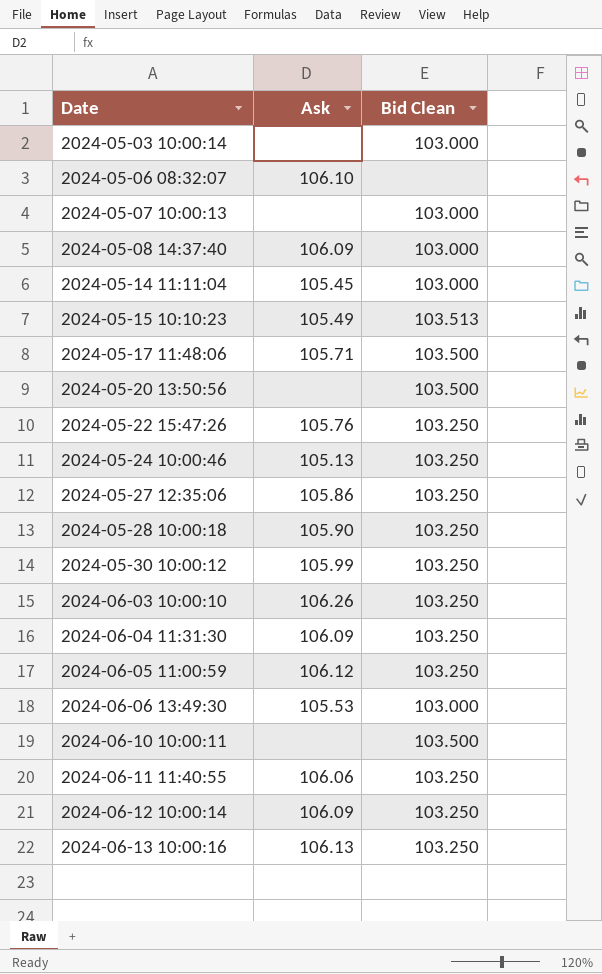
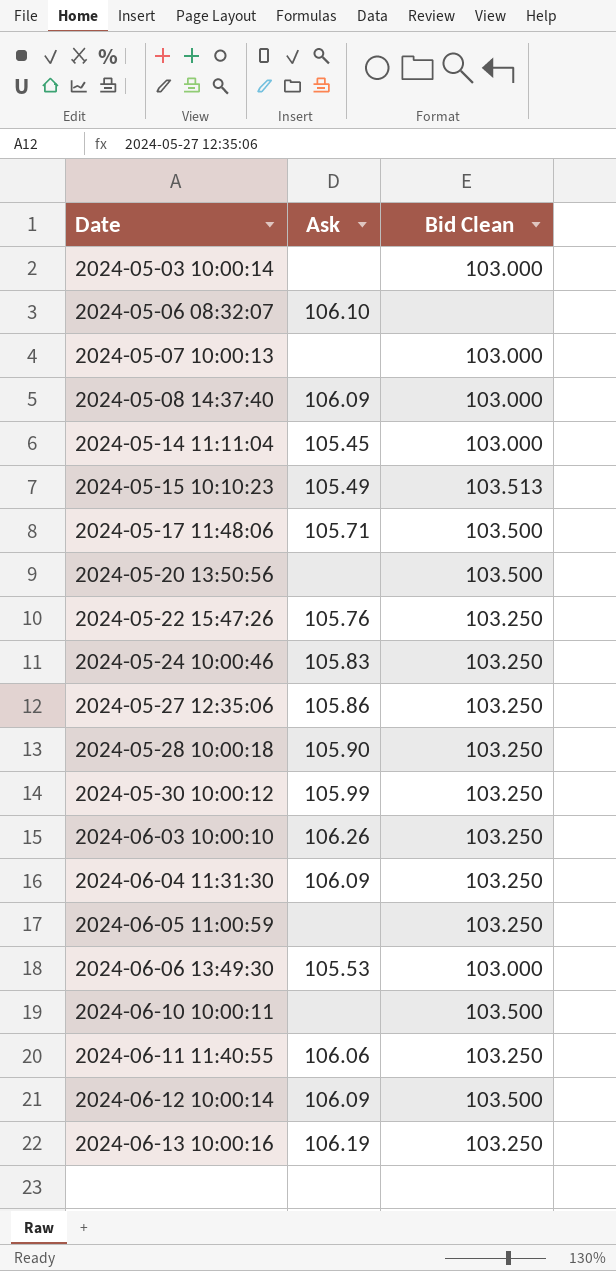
2024-05-24 10:00:46 | Ask: 105.13 -> 105.83
2024-06-05 11:00:59 | Ask: 106.12 -> none
2024-06-12 10:00:14 | Bid Clean: 103.250 -> 103.500
2024-06-13 10:00:16 | Ask: 106.13 -> 106.19

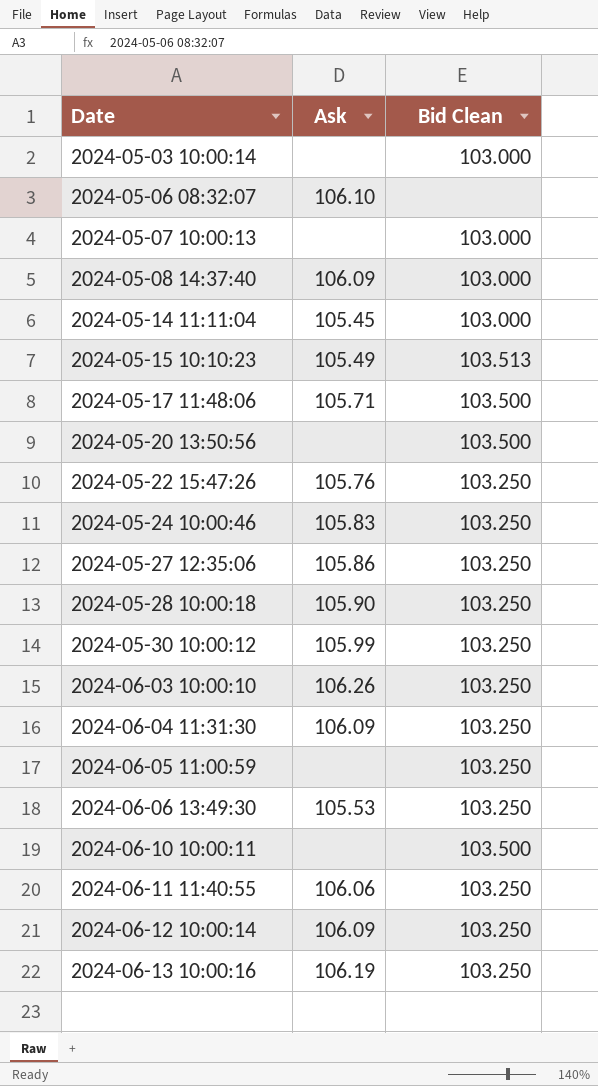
2024-06-06 13:49:30 | Bid Clean: 103.000 -> 103.250
2024-06-12 10:00:14 | Bid Clean: 103.500 -> 103.250

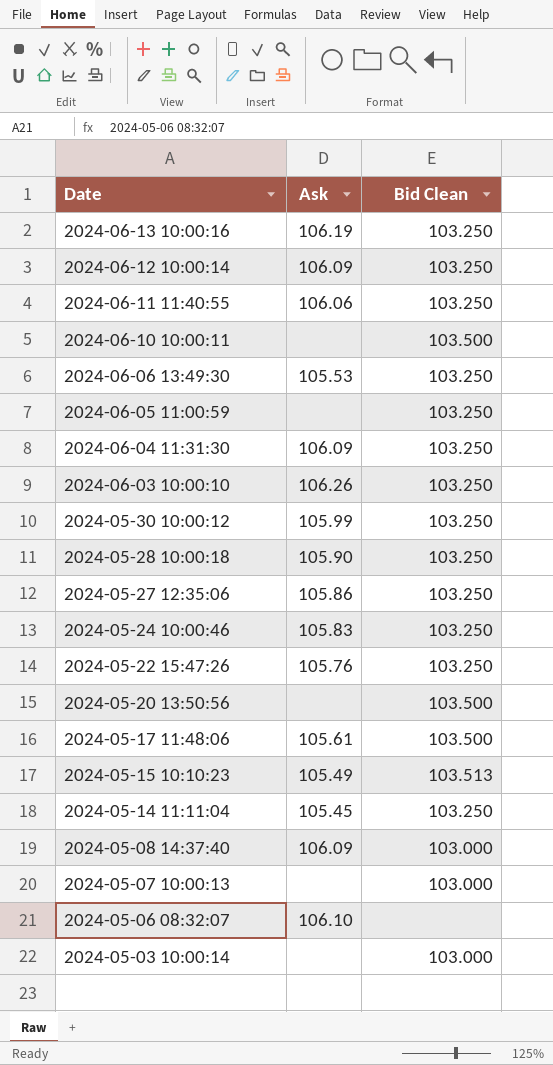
row order: Date ascending -> Date descending
2024-05-17 11:48:06 | Ask: 105.71 -> 105.61
2024-05-14 11:11:04 | Bid Clean: 103.000 -> 103.250

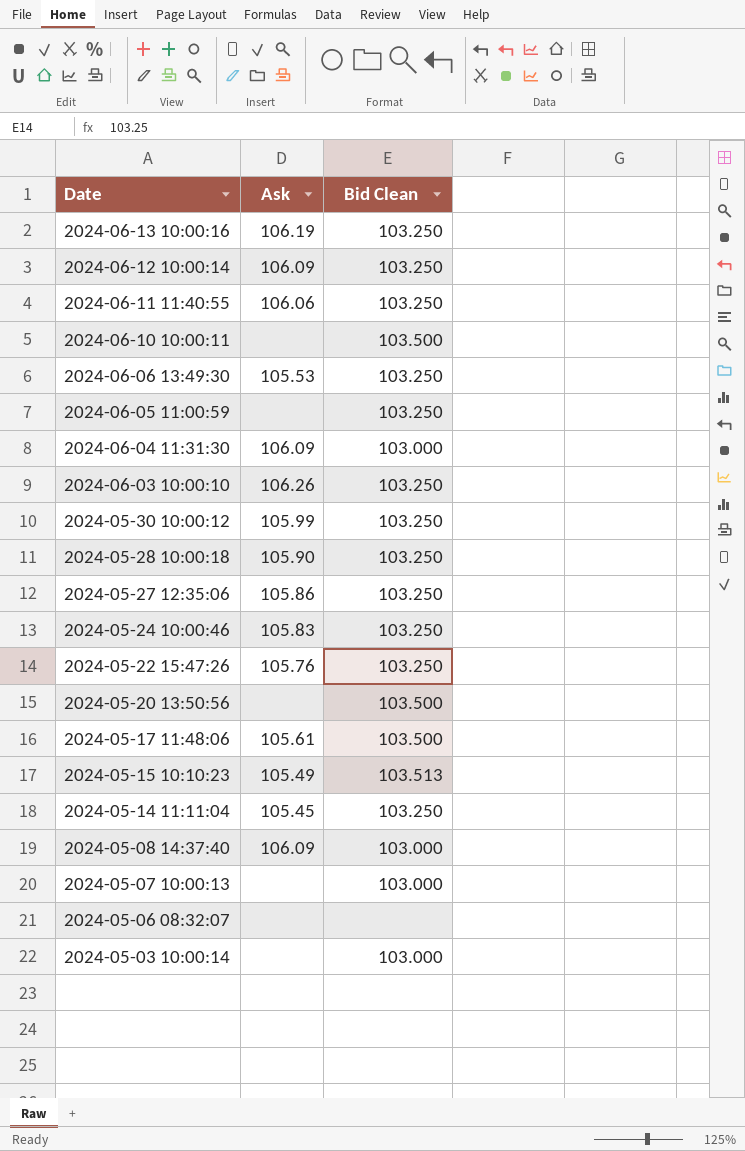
2024-06-04 11:31:30 | Bid Clean: 103.250 -> 103.000
2024-05-06 08:32:07 | Ask: 106.10 -> none

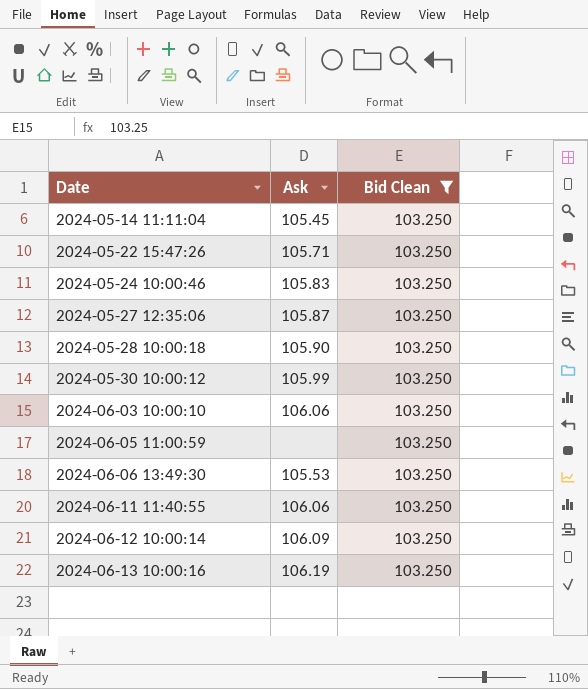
filter: none -> Bid Clean = 103.250
row order: Date descending -> Date ascending
2024-05-22 15:47:26 | Ask: 105.76 -> 105.71
2024-05-27 12:35:06 | Ask: 105.86 -> 105.87
2024-06-03 10:00:10 | Ask: 106.26 -> 106.06

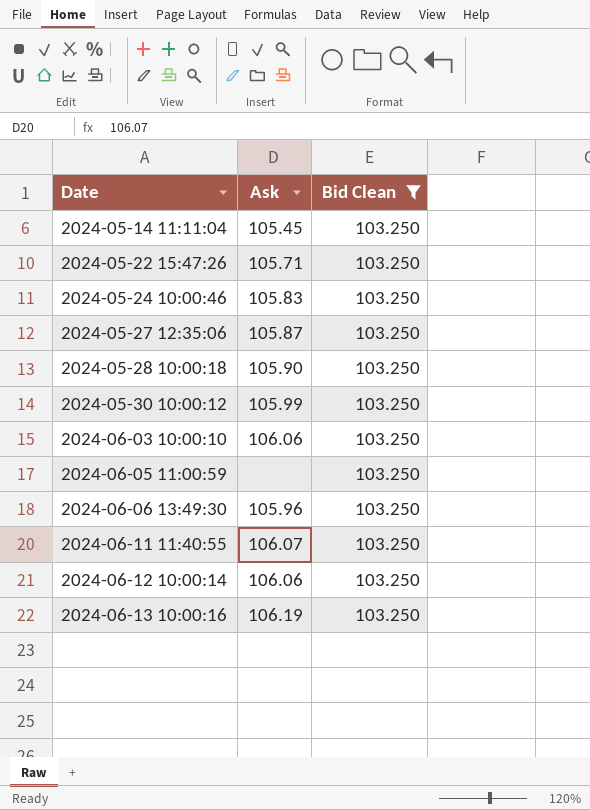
2024-06-06 13:49:30 | Ask: 105.53 -> 105.96
2024-06-11 11:40:55 | Ask: 106.06 -> 106.07
2024-06-12 10:00:14 | Ask: 106.09 -> 106.06

